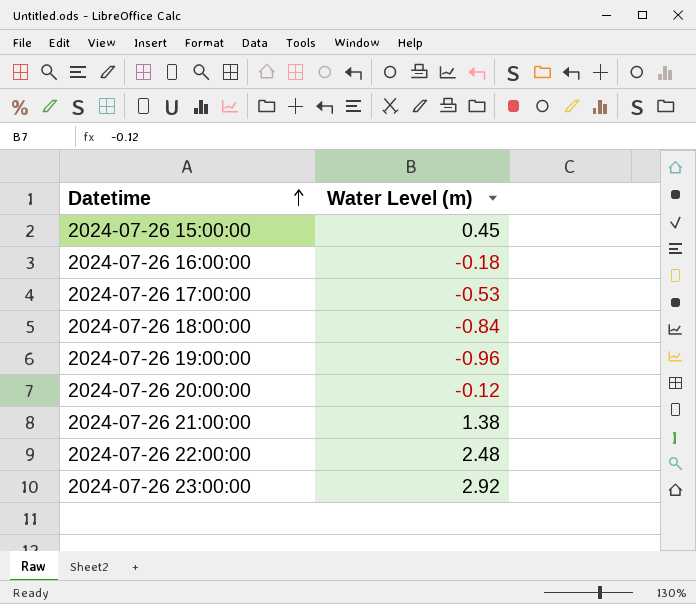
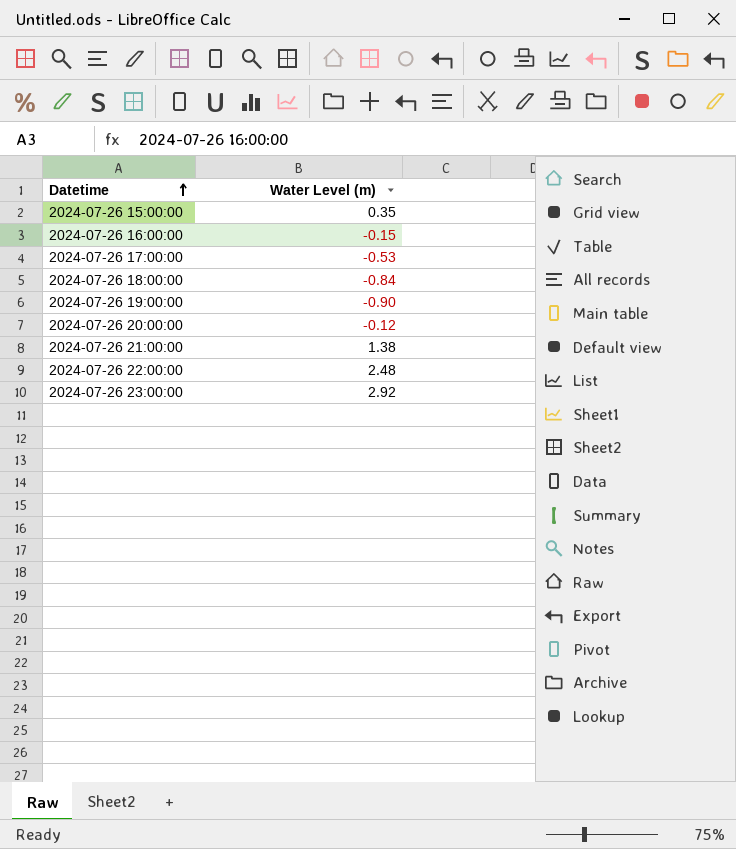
2024-07-26 15:00:00 | Water Level (m): 0.45 -> 0.35
2024-07-26 16:00:00 | Water Level (m): -0.18 -> -0.15
2024-07-26 19:00:00 | Water Level (m): -0.96 -> -0.90

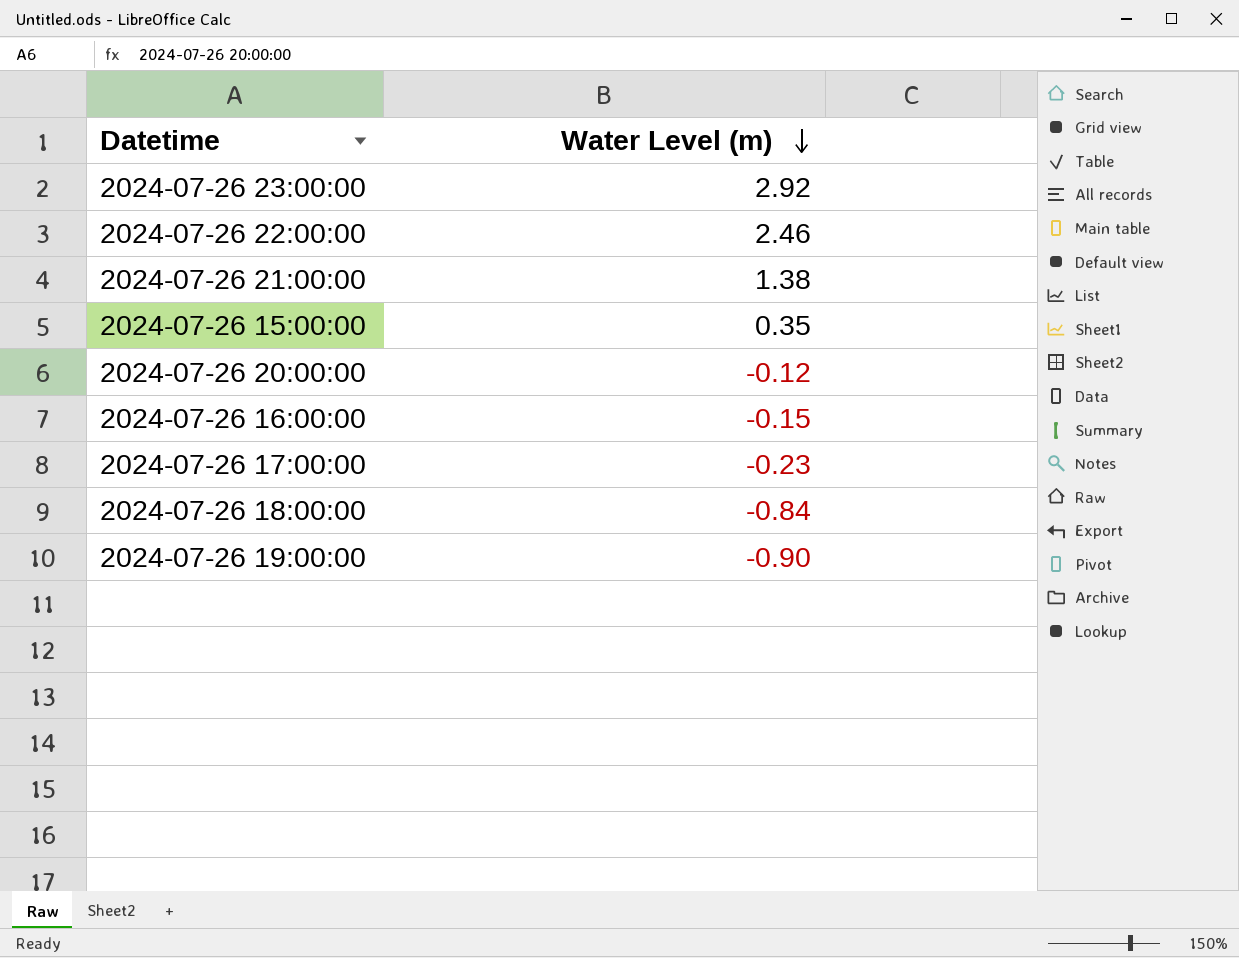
row order: Datetime ascending -> Water Level (m) descending
2024-07-26 22:00:00 | Water Level (m): 2.48 -> 2.46
2024-07-26 17:00:00 | Water Level (m): -0.53 -> -0.23

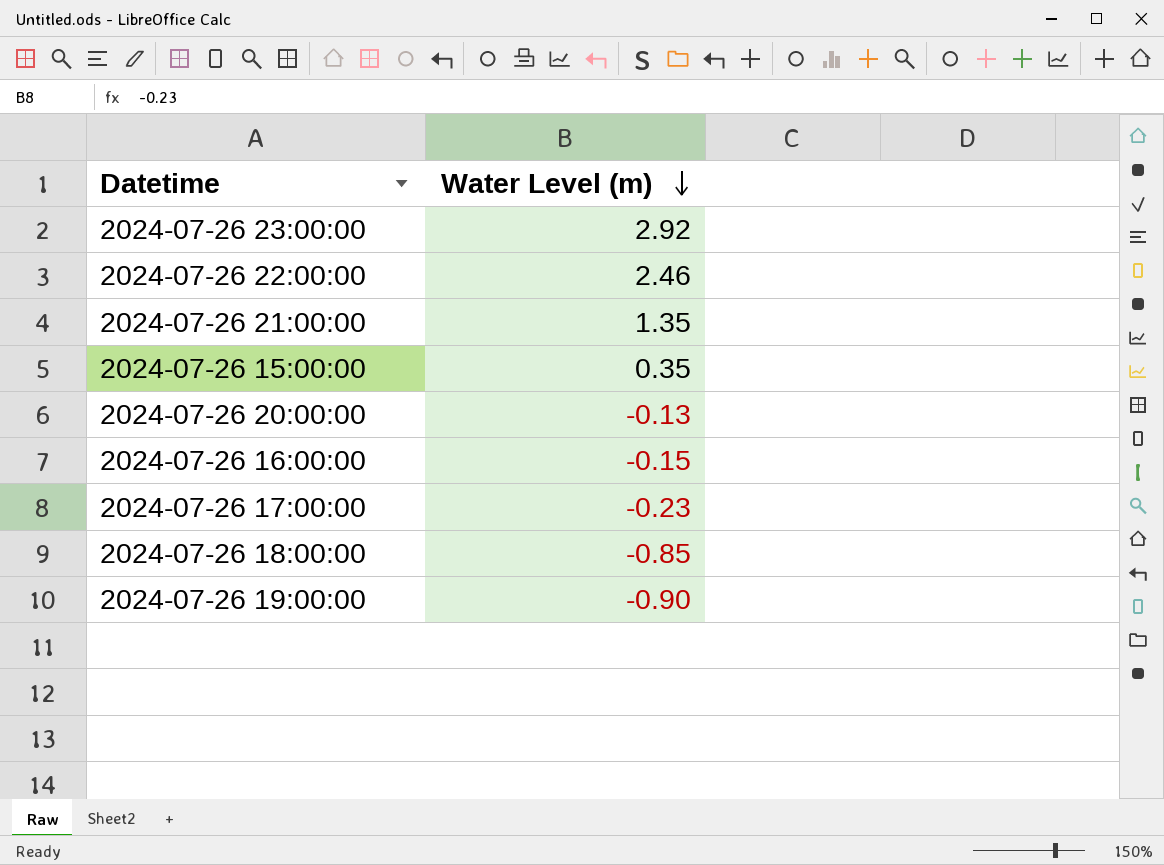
2024-07-26 21:00:00 | Water Level (m): 1.38 -> 1.35
2024-07-26 20:00:00 | Water Level (m): -0.12 -> -0.13
2024-07-26 18:00:00 | Water Level (m): -0.84 -> -0.85

